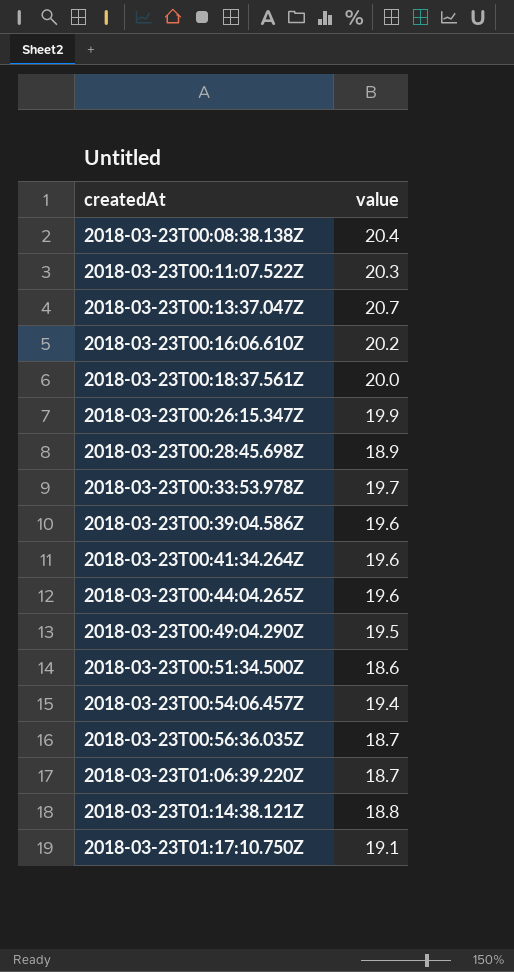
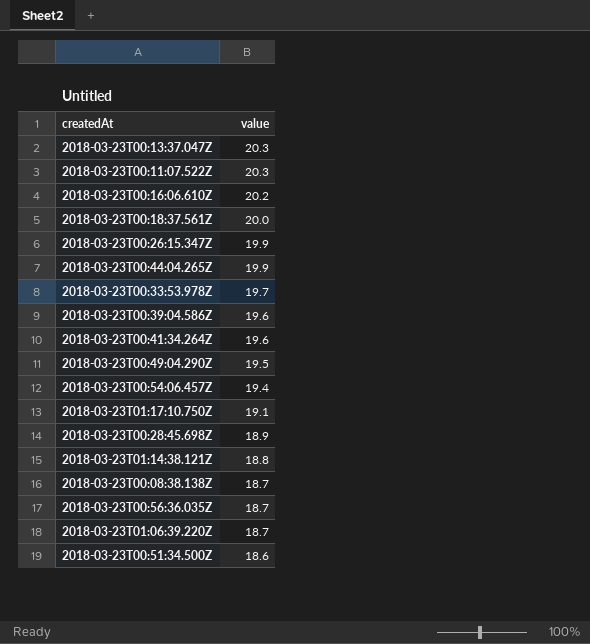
row order: createdAt ascending -> value descending
2018-03-23T00:13:37.047Z | value: 20.7 -> 20.3
2018-03-23T00:44:04.265Z | value: 19.6 -> 19.9
2018-03-23T00:08:38.138Z | value: 20.4 -> 18.7

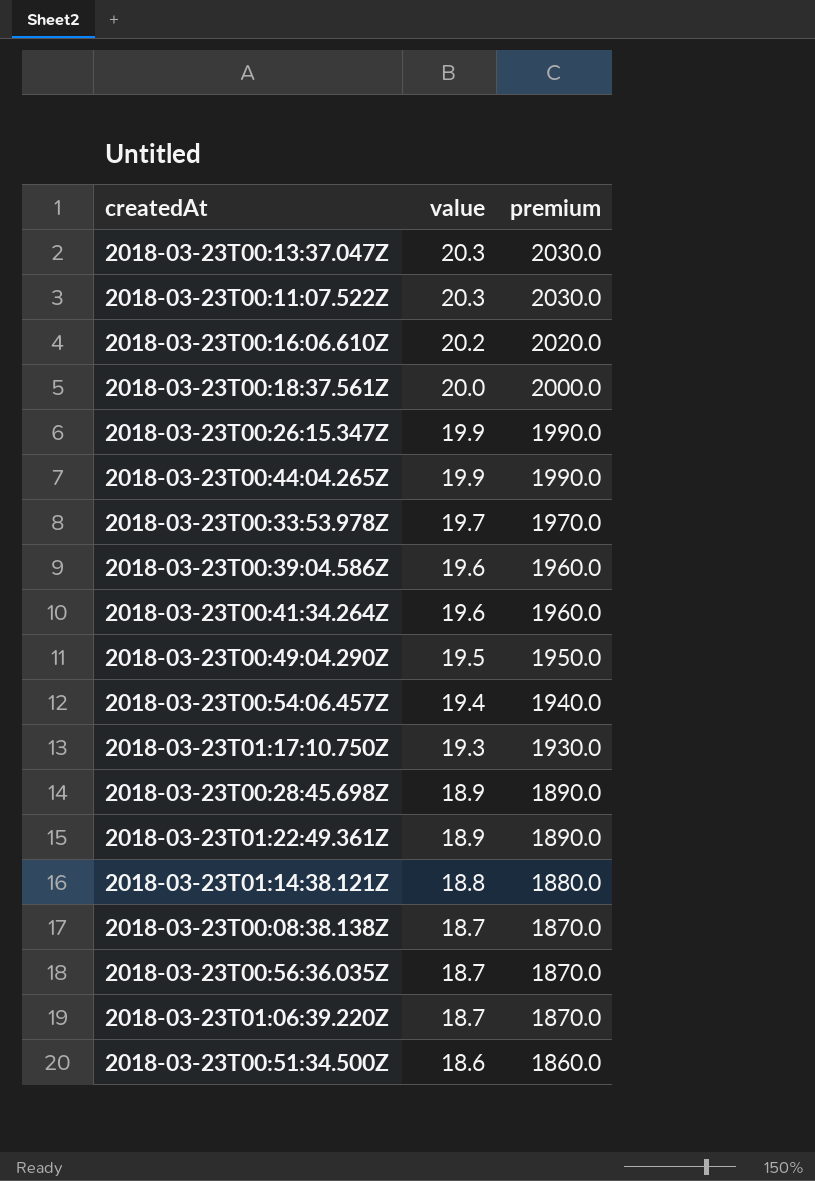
column premium | formula: none -> [value] * 100
2018-03-23T01:17:10.750Z | value: 19.1 -> 19.3
row 2018-03-23T01:22:49.361Z: none -> 18.9 | 1890.0

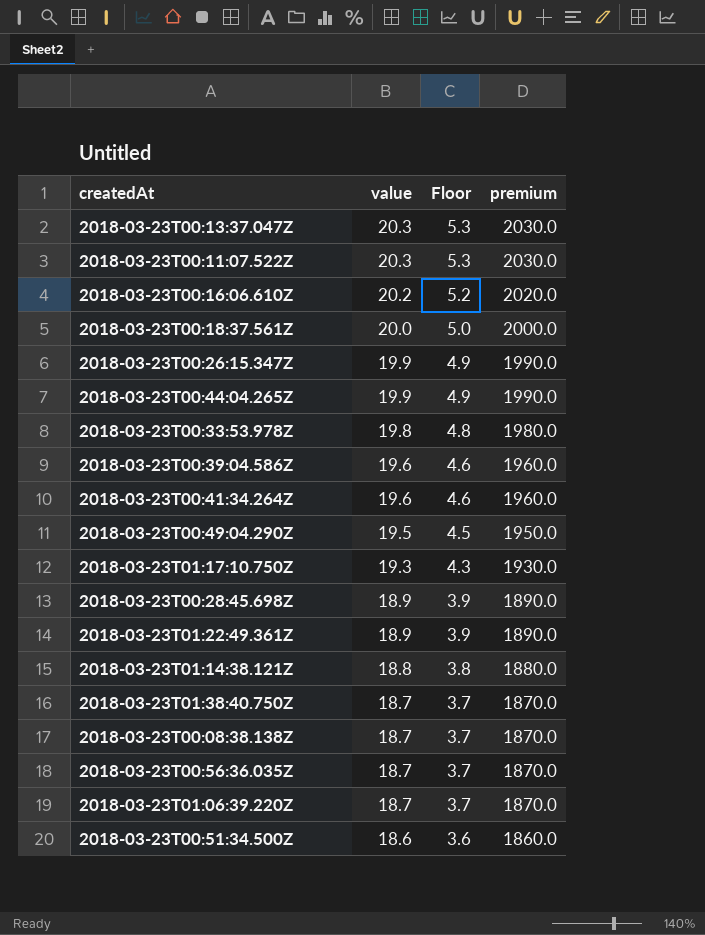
column Floor | formula: none -> [value] - 15
row 2018-03-23T00:54:06.457Z: 19.4 | 1940.0 -> none
2018-03-23T00:33:53.978Z | value: 19.7 -> 19.8
2018-03-23T00:33:53.978Z | premium: 1970.0 -> 1980.0
row 2018-03-23T01:38:40.750Z: none -> 18.7 | 3.7 | 1870.0

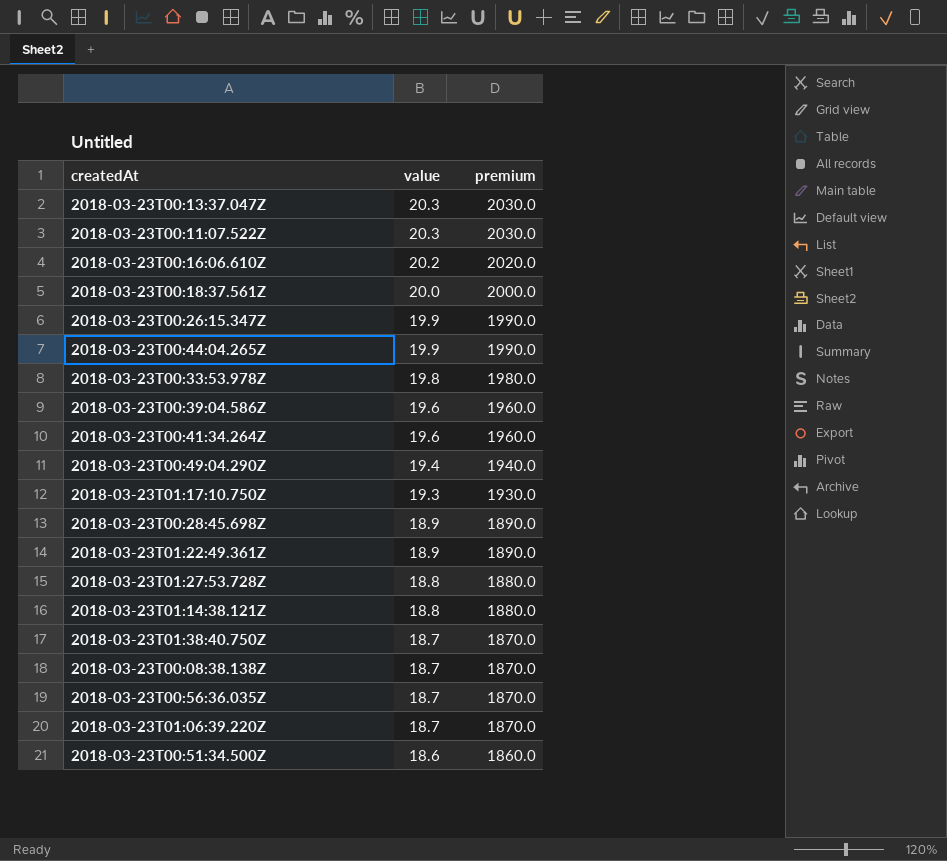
column Floor | formula: [value] - 15 -> none
2018-03-23T00:49:04.290Z | value: 19.5 -> 19.4
2018-03-23T00:49:04.290Z | premium: 1950.0 -> 1940.0
row 2018-03-23T01:27:53.728Z: none -> 18.8 | 1880.0

